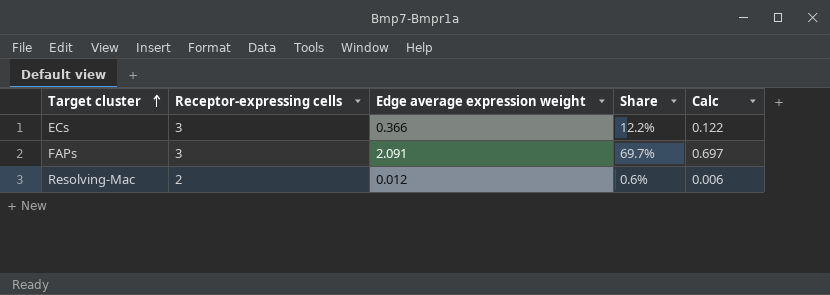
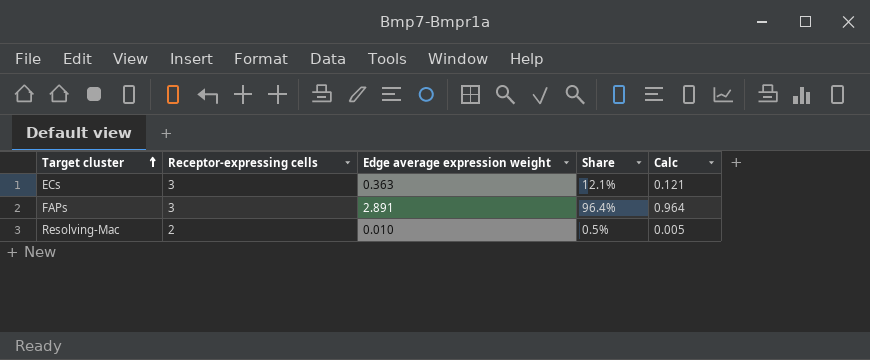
ECs | Edge average expression weight: 0.366 -> 0.363
ECs | Share: 12.2% -> 12.1%
ECs | Calc: 0.122 -> 0.121
FAPs | Edge average expression weight: 2.091 -> 2.891
FAPs | Share: 69.7% -> 96.4%
FAPs | Calc: 0.697 -> 0.964
Resolving-Mac | Edge average expression weight: 0.012 -> 0.010
Resolving-Mac | Share: 0.6% -> 0.5%
Resolving-Mac | Calc: 0.006 -> 0.005

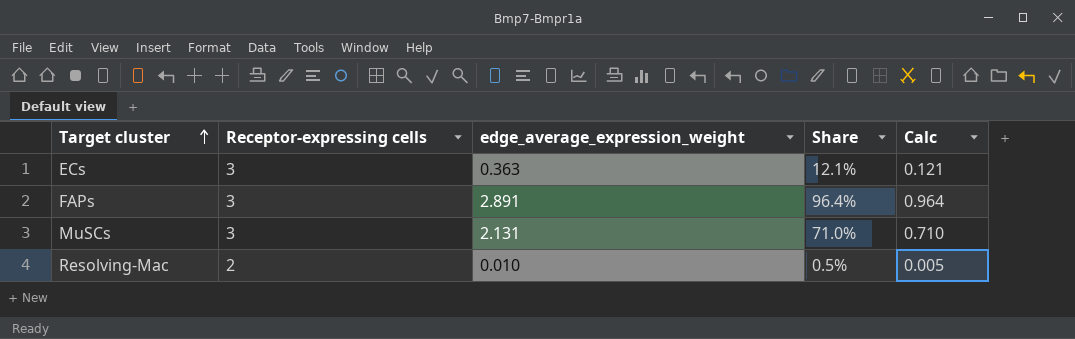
column name: Edge average expression weight -> edge_average_expression_weight
row MuSCs: none -> 3 | 2.131 | 71.0% | 0.710

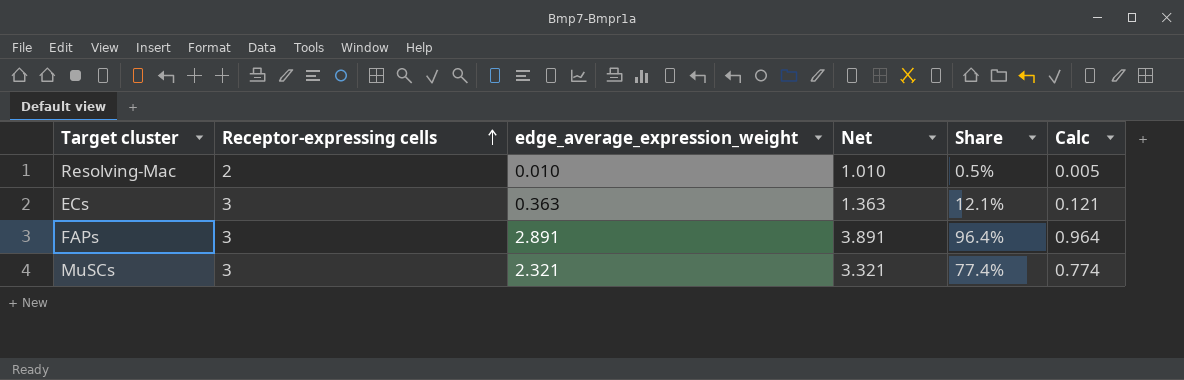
row order: Target cluster ascending -> Receptor-expressing cells ascending
column Net | formula: none -> [edge_average_expression_weight] + 1
MuSCs | edge_average_expression_weight: 2.131 -> 2.321
MuSCs | Share: 71.0% -> 77.4%
MuSCs | Calc: 0.710 -> 0.774

